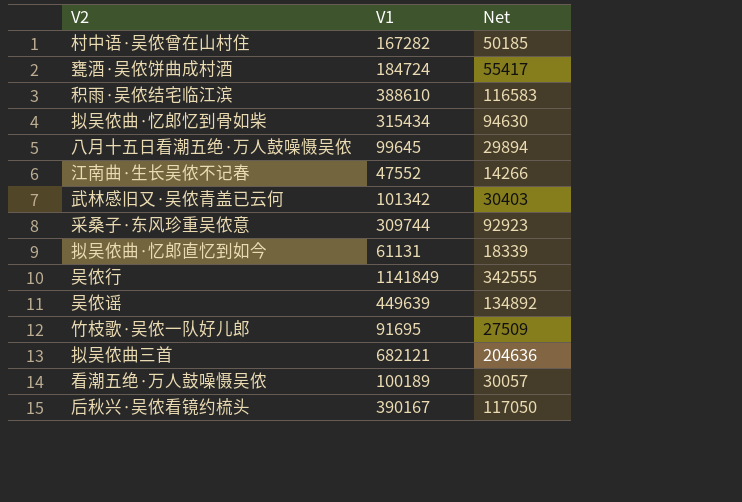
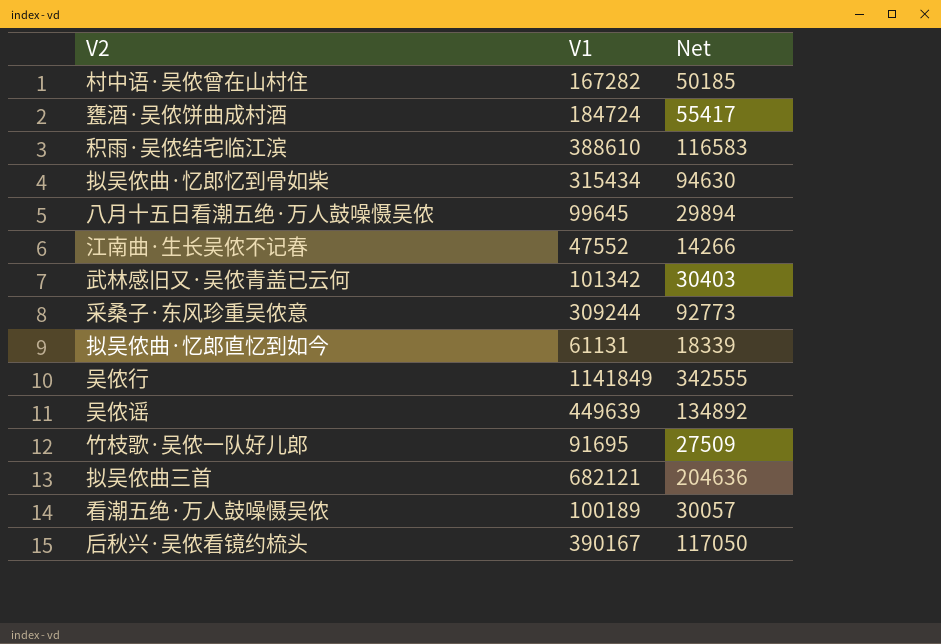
采桑子·东风珍重吴侬意 | V1: 309744 -> 309244
采桑子·东风珍重吴侬意 | Net: 92923 -> 92773

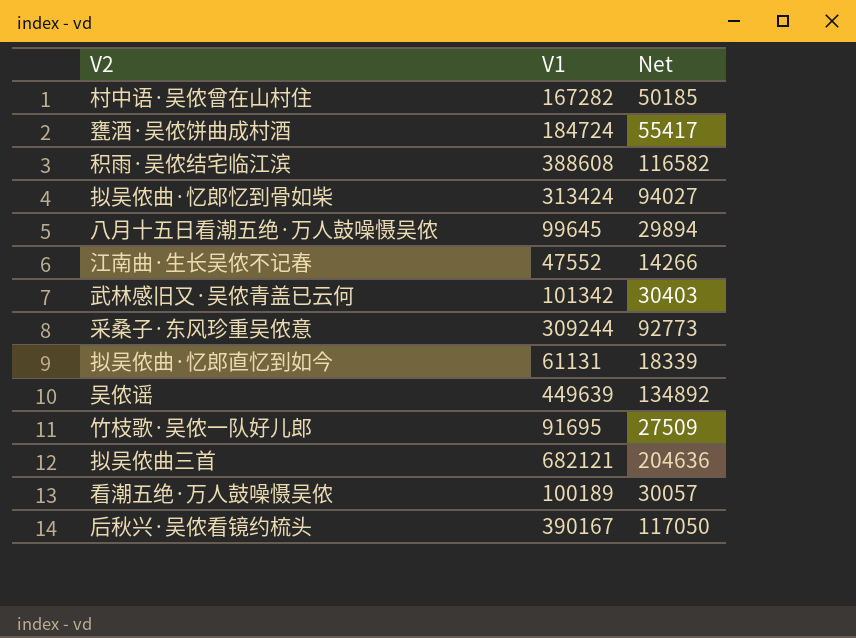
row 吴侬行: 1141849 | 342555 -> none
积雨·吴侬结宅临江滨 | V1: 388610 -> 388608
积雨·吴侬结宅临江滨 | Net: 116583 -> 116582
拟吴侬曲·忆郎忆到骨如柴 | V1: 315434 -> 313424
拟吴侬曲·忆郎忆到骨如柴 | Net: 94630 -> 94027

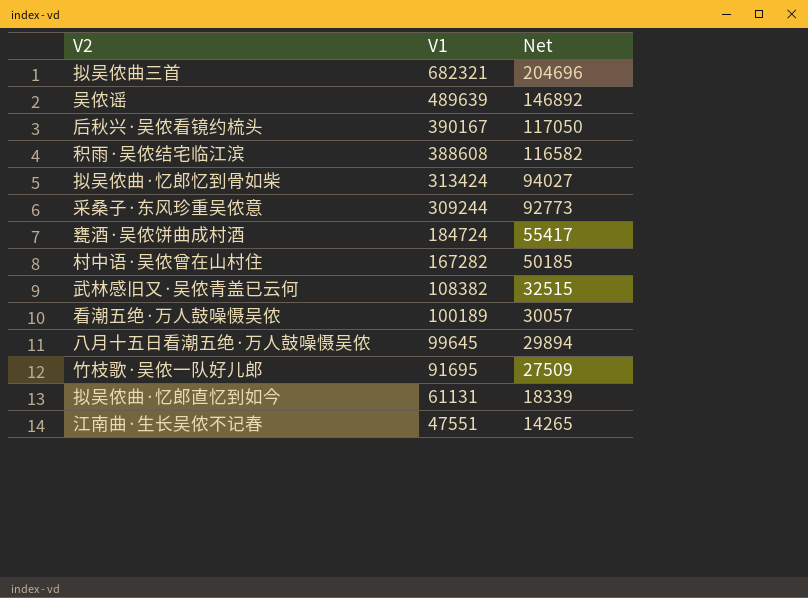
row order: none -> V1 descending
拟吴侬曲三首 | V1: 682121 -> 682321
拟吴侬曲三首 | Net: 204636 -> 204696
吴侬谣 | V1: 449639 -> 489639
吴侬谣 | Net: 134892 -> 146892
武林感旧又·吴侬青盖已云何 | V1: 101342 -> 108382
武林感旧又·吴侬青盖已云何 | Net: 30403 -> 32515
江南曲·生长吴侬不记春 | V1: 47552 -> 47551
江南曲·生长吴侬不记春 | Net: 14266 -> 14265

